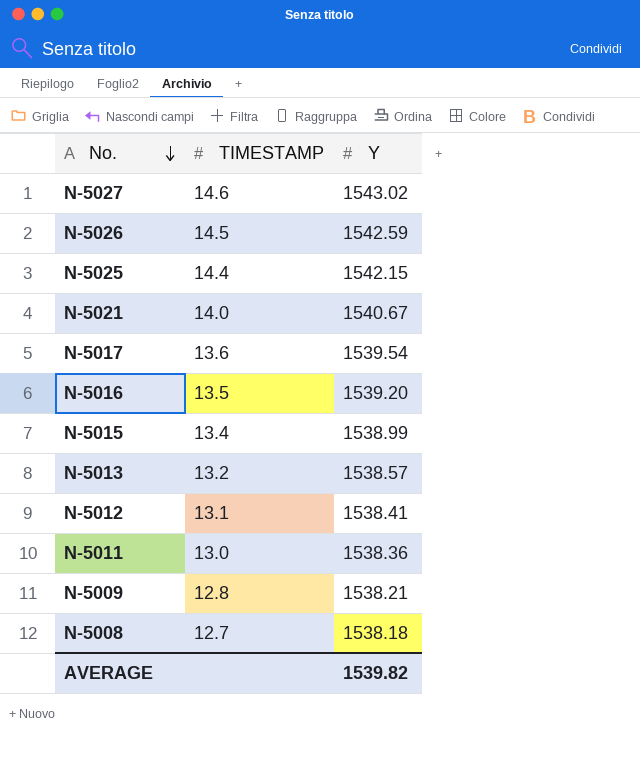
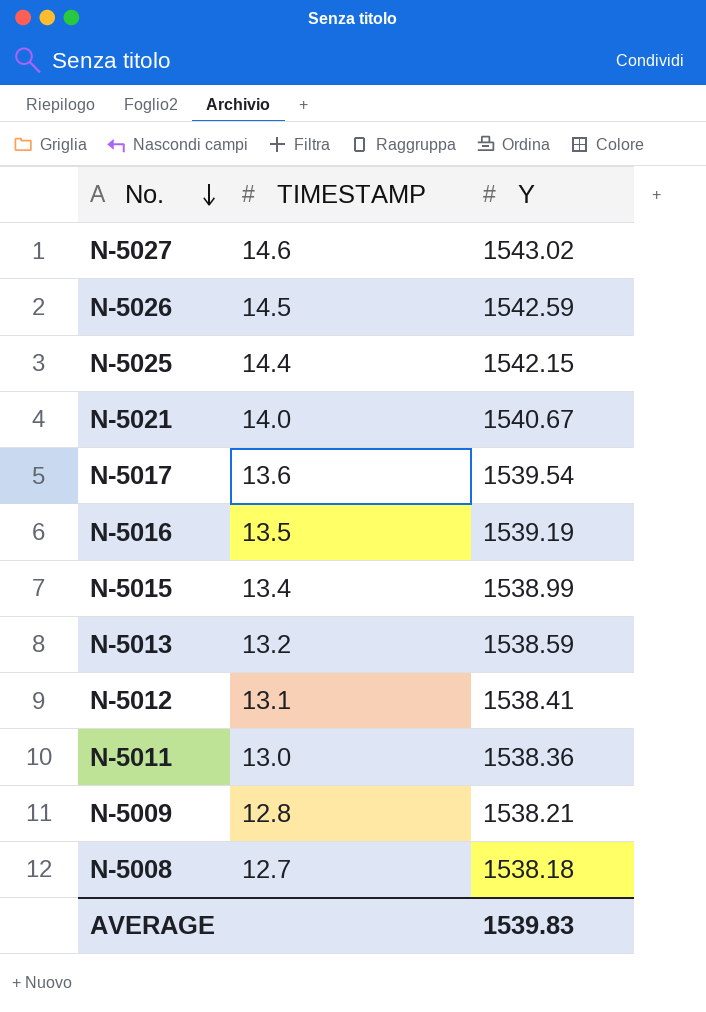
N-5016 | Y: 1539.20 -> 1539.19
N-5013 | Y: 1538.57 -> 1538.59
AVERAGE | Y: 1539.82 -> 1539.83

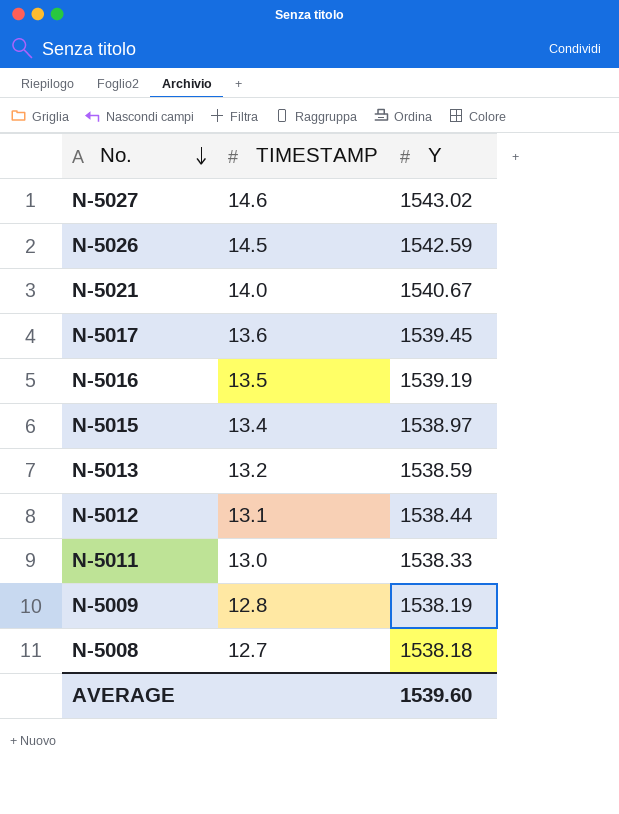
row N-5025: 14.4 | 1542.15 -> none
N-5017 | Y: 1539.54 -> 1539.45
N-5015 | Y: 1538.99 -> 1538.97
N-5012 | Y: 1538.41 -> 1538.44
N-5011 | Y: 1538.36 -> 1538.33
N-5009 | Y: 1538.21 -> 1538.19
AVERAGE | Y: 1539.83 -> 1539.60

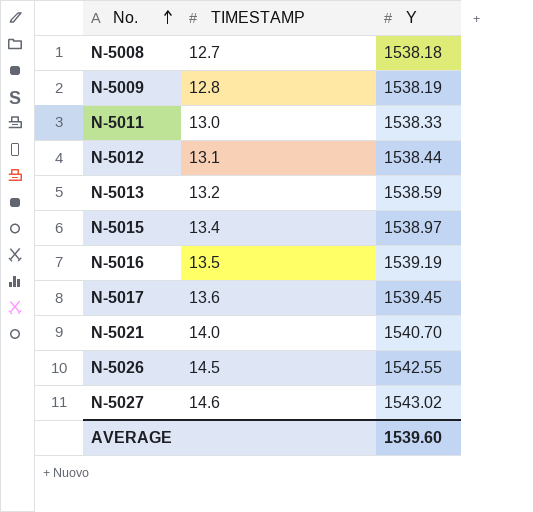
row order: No. descending -> No. ascending
N-5021 | Y: 1540.67 -> 1540.70
N-5026 | Y: 1542.59 -> 1542.55

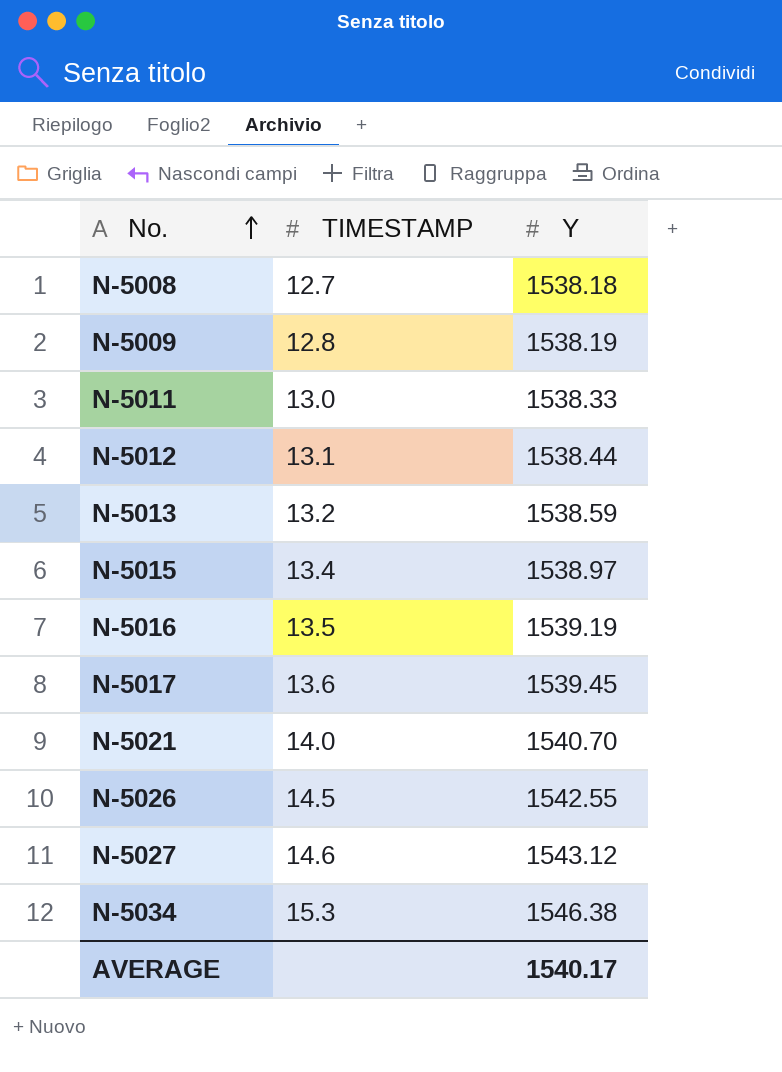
N-5027 | Y: 1543.02 -> 1543.12
row N-5034: none -> 15.3 | 1546.38
AVERAGE | Y: 1539.60 -> 1540.17

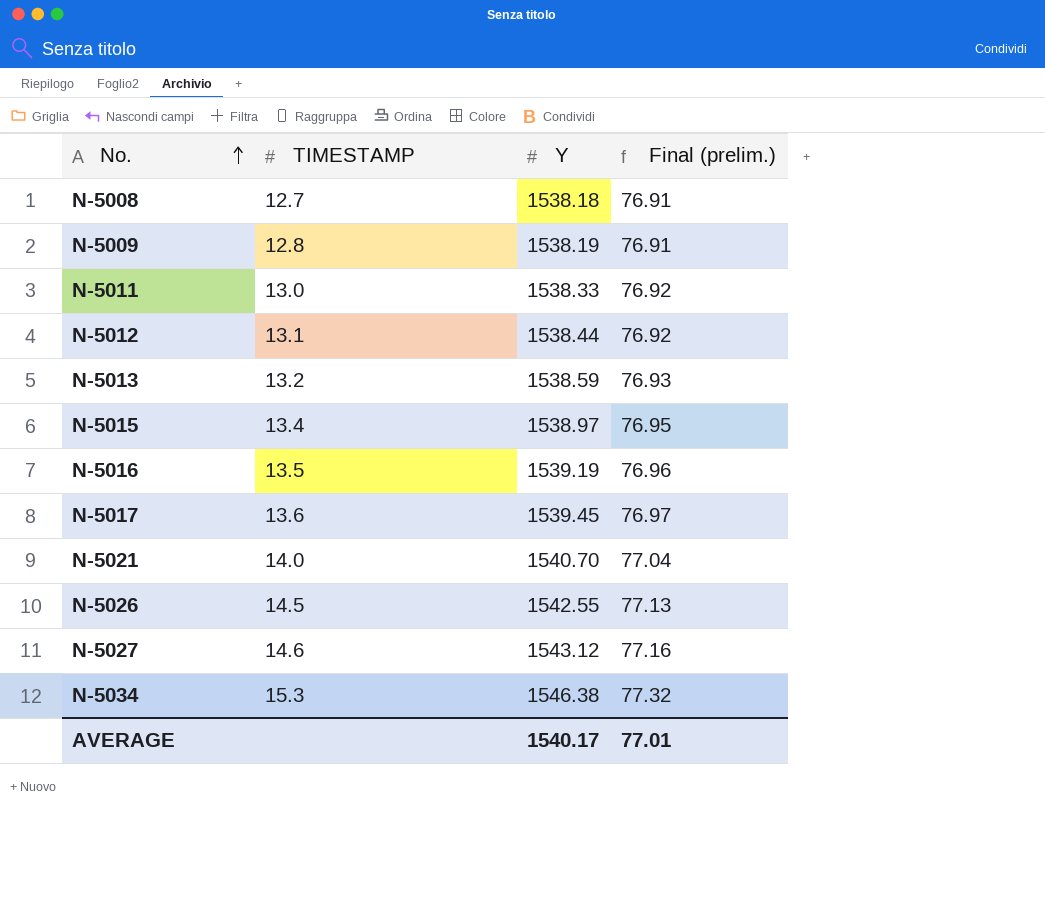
column Final (prelim.) | formula: none -> [Y] * 0.05

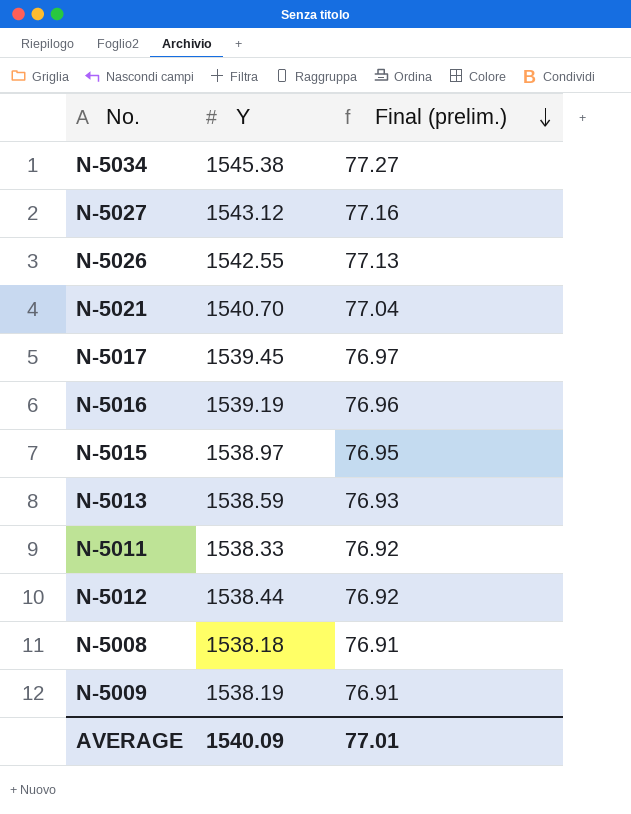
row order: No. ascending -> Final (prelim.) descending
column TIMESTAMP | position: 2 -> none
N-5034 | Y: 1546.38 -> 1545.38
N-5034 | Final (prelim.): 77.32 -> 77.27
AVERAGE | Y: 1540.17 -> 1540.09

